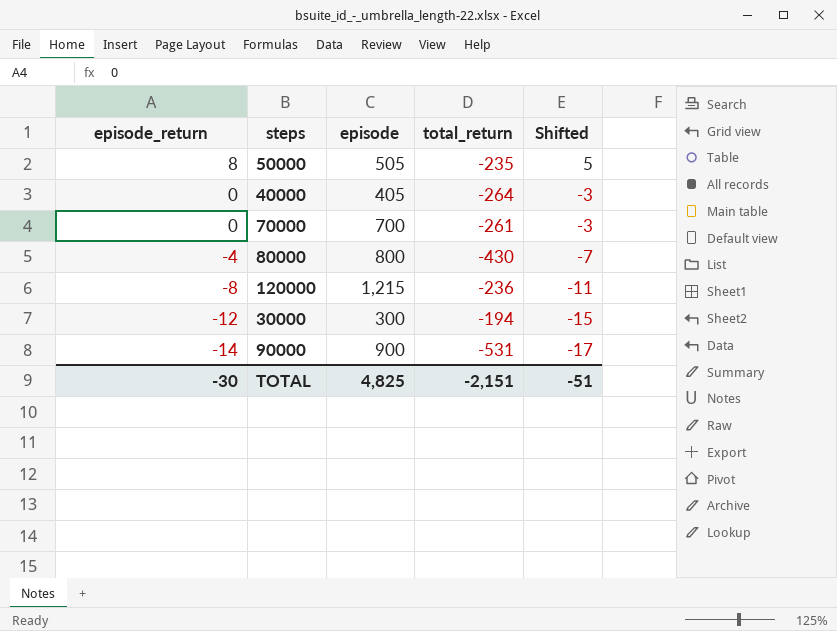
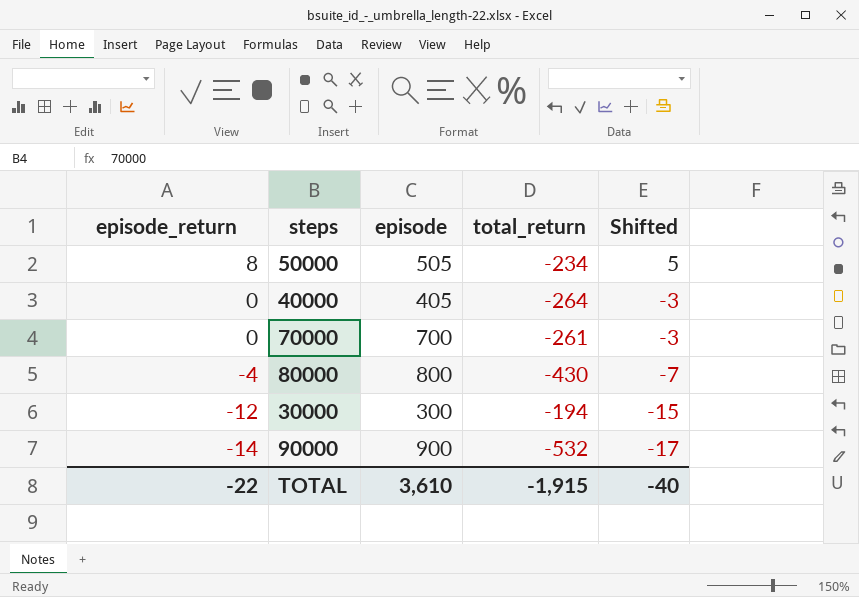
row 120000: -8 | 1,215 | -236 | -11 -> none
50000 | total_return: -235 -> -234
90000 | total_return: -531 -> -532
TOTAL | episode_return: -30 -> -22
TOTAL | episode: 4,825 -> 3,610
TOTAL | total_return: -2,151 -> -1,915
TOTAL | Shifted: -51 -> -40

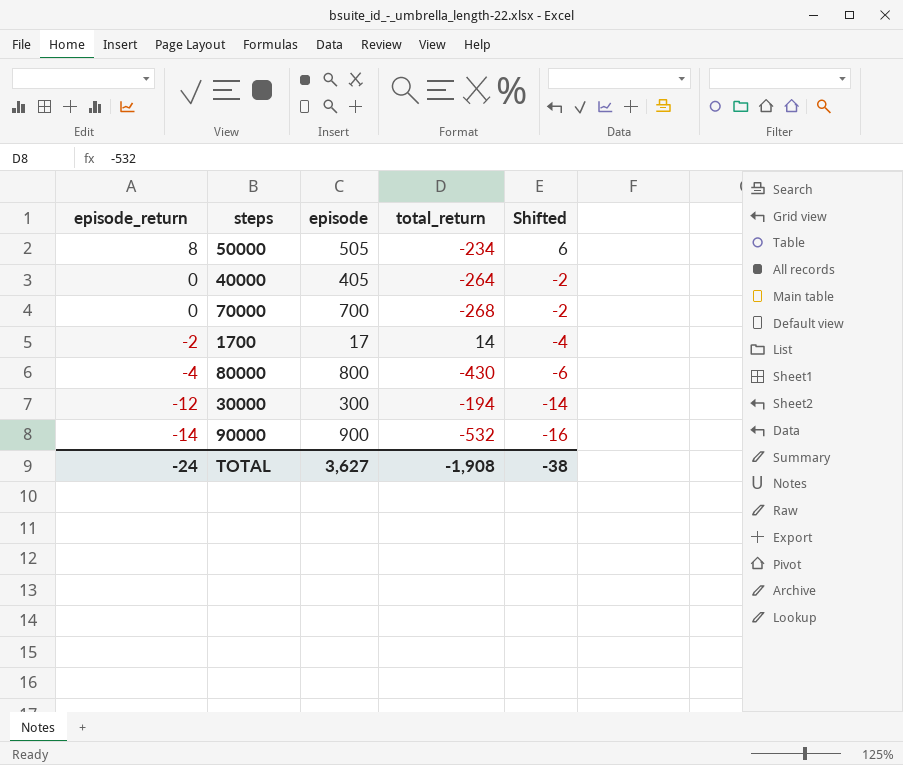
column Shifted | formula: [episode_return] - 3 -> [episode_return] - 2
70000 | total_return: -261 -> -268
row 1700: none -> -2 | 17 | 14 | -4
TOTAL | episode_return: -22 -> -24
TOTAL | episode: 3,610 -> 3,627
TOTAL | total_return: -1,915 -> -1,908
TOTAL | Shifted: -40 -> -38

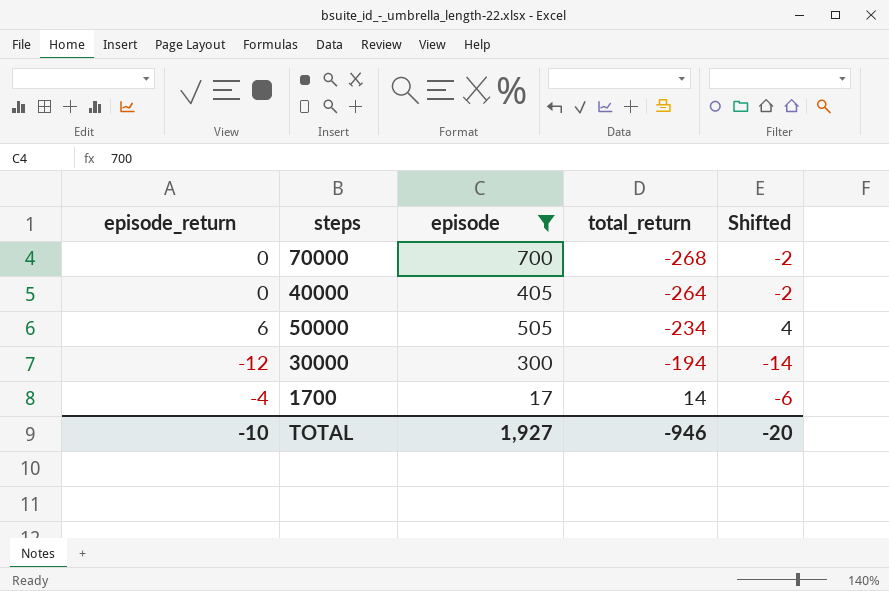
filter: none -> episode <= 700
row order: episode_return descending -> total_return ascending
50000 | episode_return: 8 -> 6
50000 | Shifted: 6 -> 4
1700 | episode_return: -2 -> -4
1700 | Shifted: -4 -> -6
TOTAL | episode_return: -24 -> -10
TOTAL | episode: 3,627 -> 1,927
TOTAL | total_return: -1,908 -> -946
TOTAL | Shifted: -38 -> -20

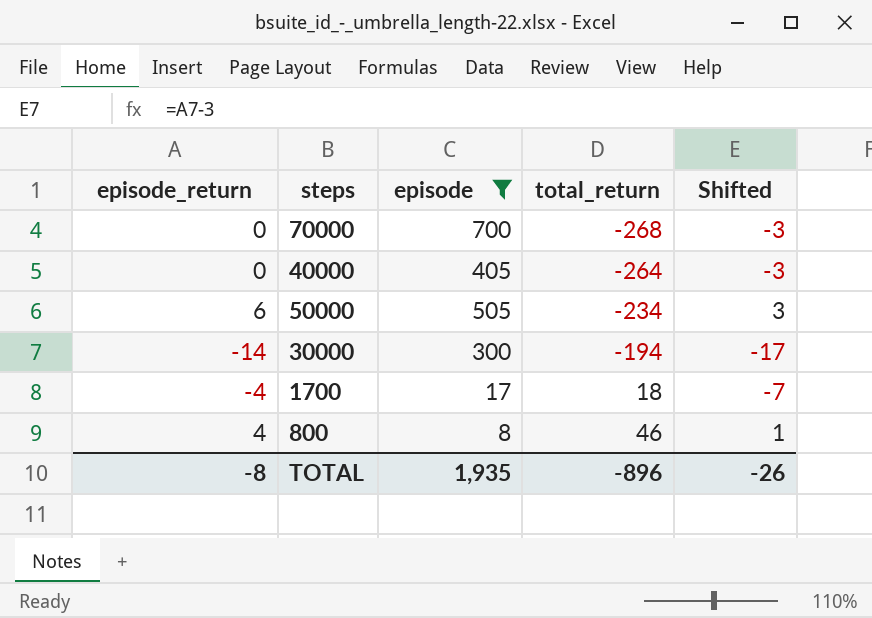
column Shifted | formula: [episode_return] - 2 -> [episode_return] - 3
30000 | episode_return: -12 -> -14
1700 | total_return: 14 -> 18
row 800: none -> 4 | 8 | 46 | 1
TOTAL | episode_return: -10 -> -8
TOTAL | episode: 1,927 -> 1,935
TOTAL | total_return: -946 -> -896
TOTAL | Shifted: -20 -> -26

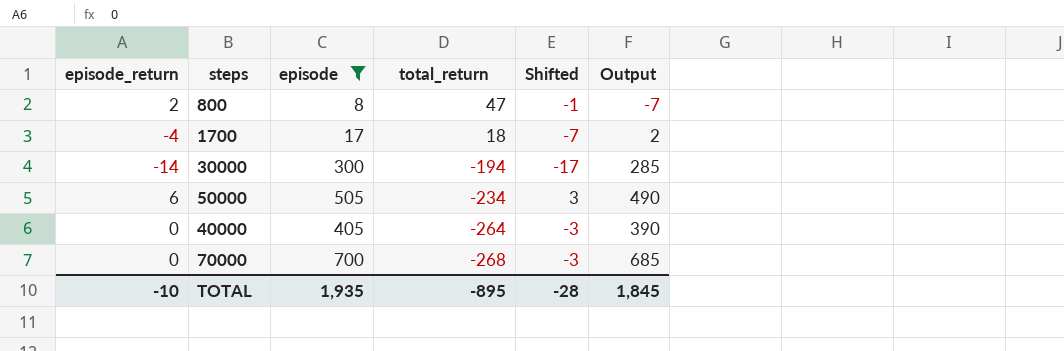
row order: total_return ascending -> total_return descending
column Output | formula: none -> [episode] - 15
800 | episode_return: 4 -> 2
800 | total_return: 46 -> 47
800 | Shifted: 1 -> -1
TOTAL | episode_return: -8 -> -10
TOTAL | total_return: -896 -> -895
TOTAL | Shifted: -26 -> -28

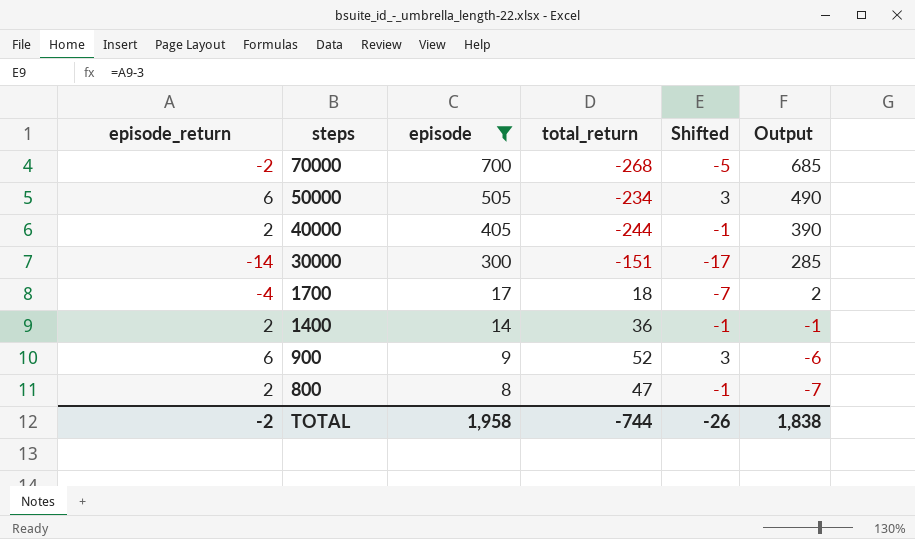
row order: total_return descending -> steps descending
70000 | episode_return: 0 -> -2
70000 | Shifted: -3 -> -5
40000 | episode_return: 0 -> 2
40000 | total_return: -264 -> -244
40000 | Shifted: -3 -> -1
30000 | total_return: -194 -> -151
row 1400: none -> 2 | 14 | 36 | -1 | -1
row 900: none -> 6 | 9 | 52 | 3 | -6
TOTAL | episode_return: -10 -> -2
TOTAL | episode: 1,935 -> 1,958
TOTAL | total_return: -895 -> -744
TOTAL | Shifted: -28 -> -26
TOTAL | Output: 1,845 -> 1,838

